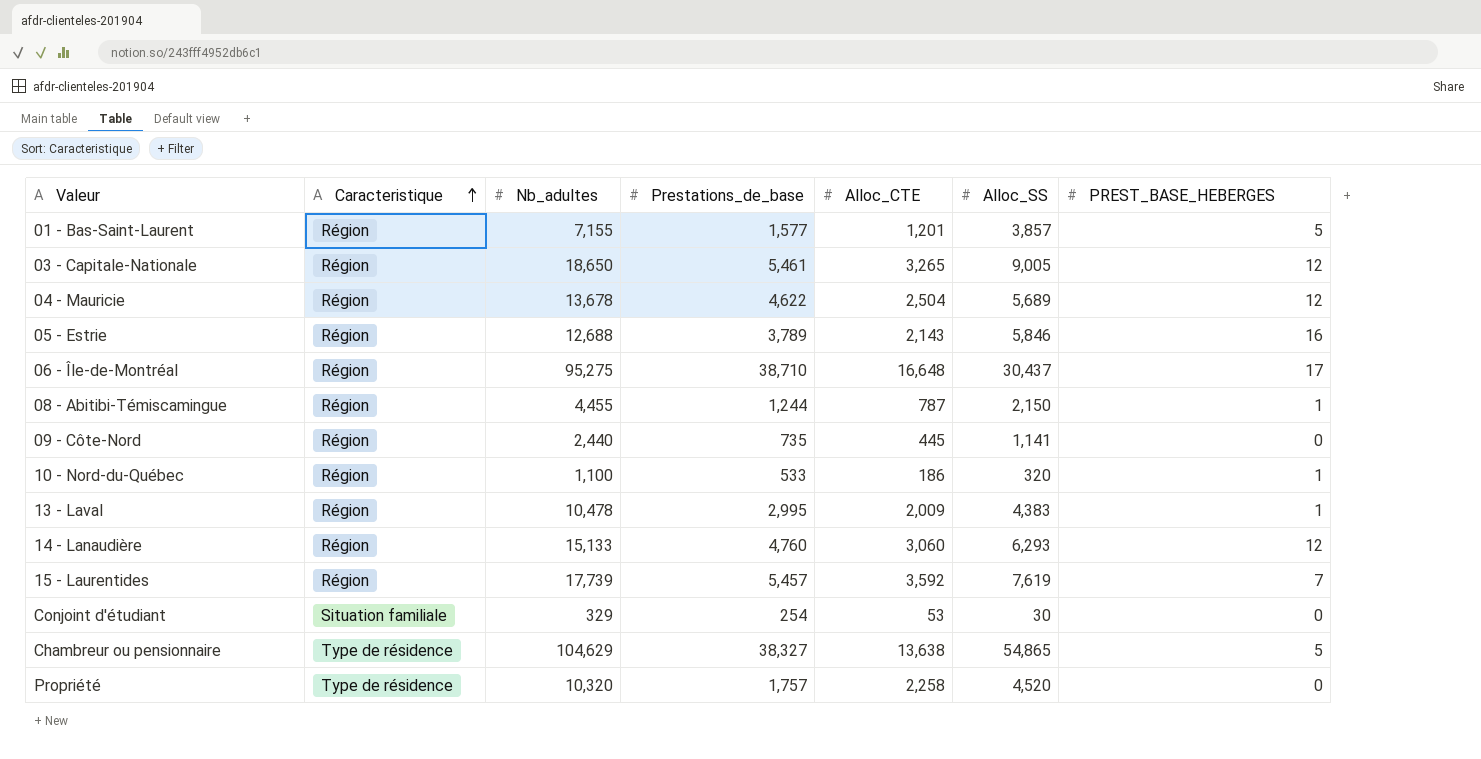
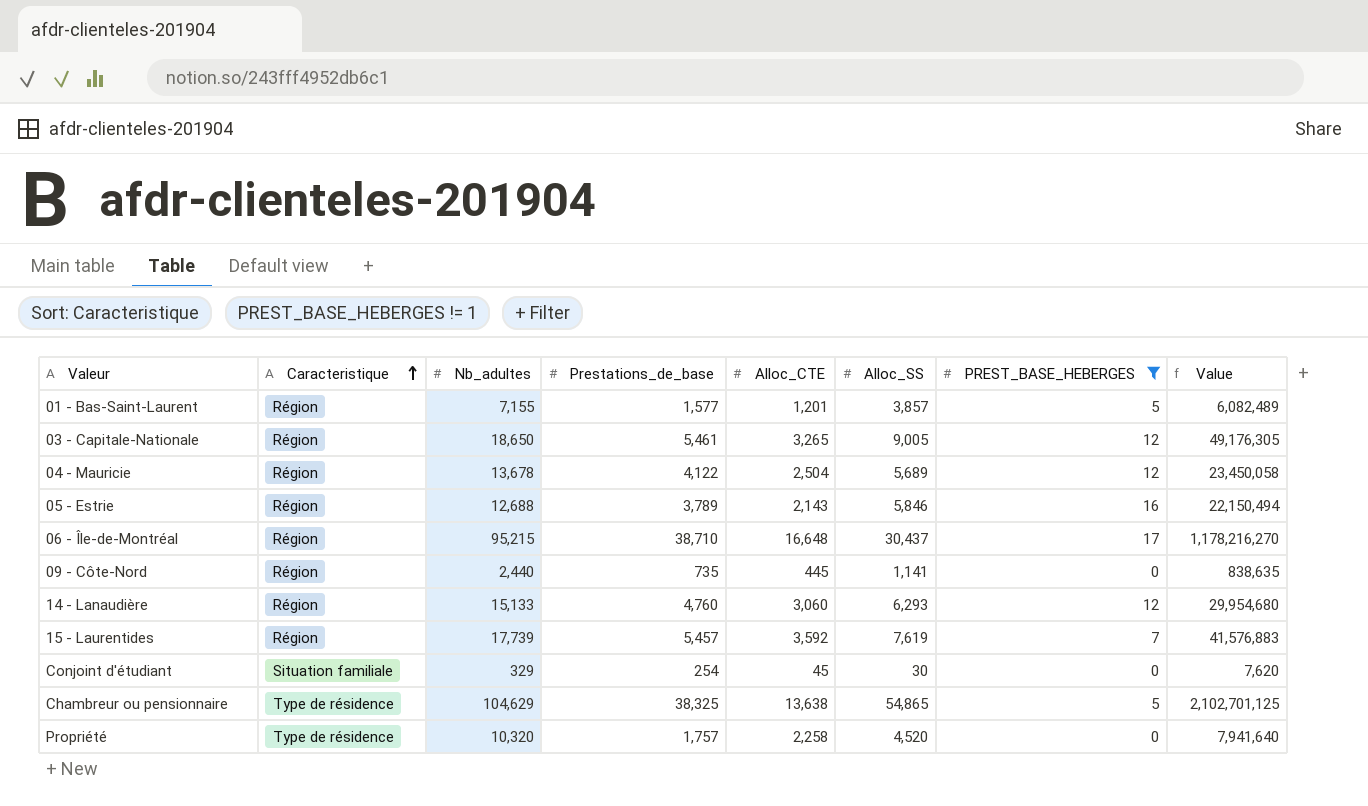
filter: none -> PREST_BASE_HEBERGES != 1
column Value | formula: none -> [Prestations_de_base] * [Alloc_SS]
04 - Mauricie | Prestations_de_base: 4,622 -> 4,122
06 - Île-de-Montréal | Nb_adultes: 95,275 -> 95,215
Conjoint d'étudiant | Alloc_CTE: 53 -> 45
Chambreur ou pensionnaire | Prestations_de_base: 38,327 -> 38,325

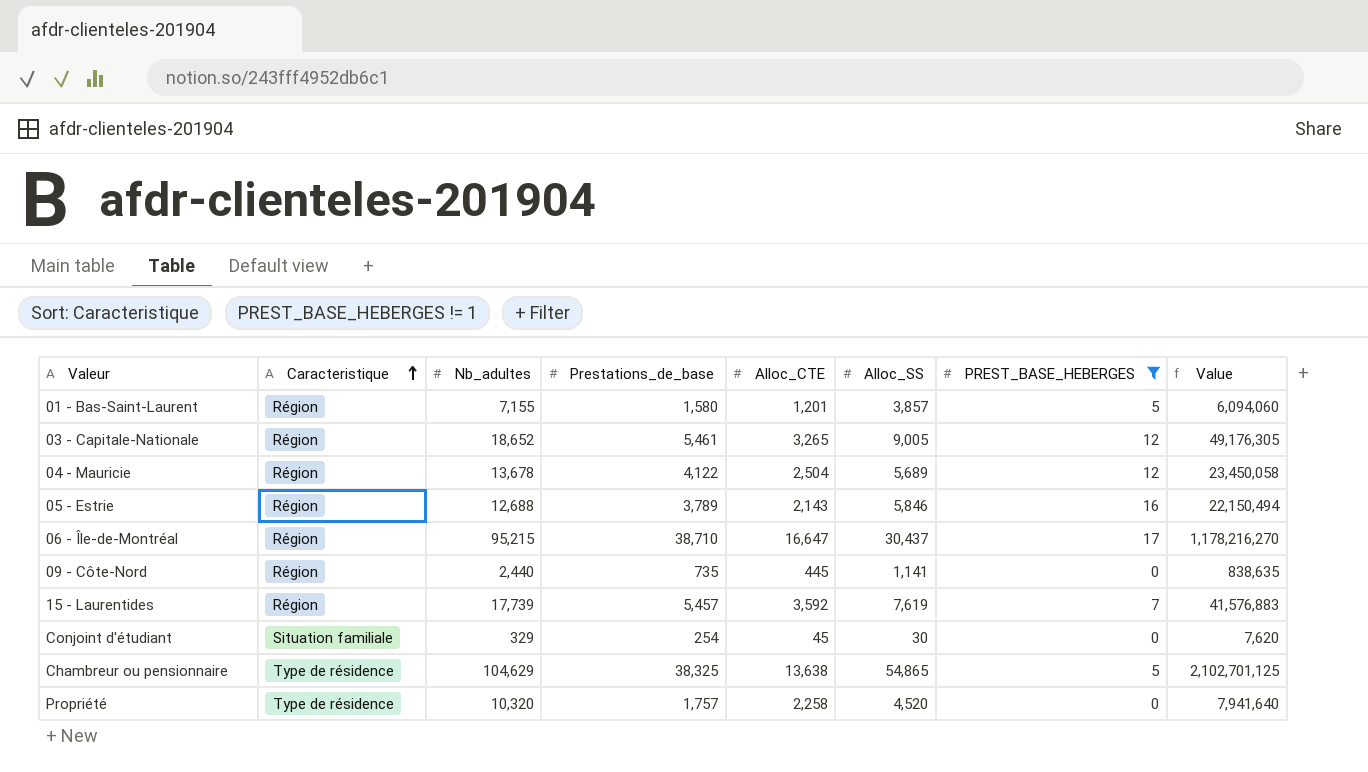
row 14 - Lanaudière: Région | 15,133 | 4,760 | 3,060 | 6,293 | 12 | 29,954,680 -> none
01 - Bas-Saint-Laurent | Prestations_de_base: 1,577 -> 1,580
01 - Bas-Saint-Laurent | Value: 6,082,489 -> 6,094,060
03 - Capitale-Nationale | Nb_adultes: 18,650 -> 18,652
06 - Île-de-Montréal | Alloc_CTE: 16,648 -> 16,647

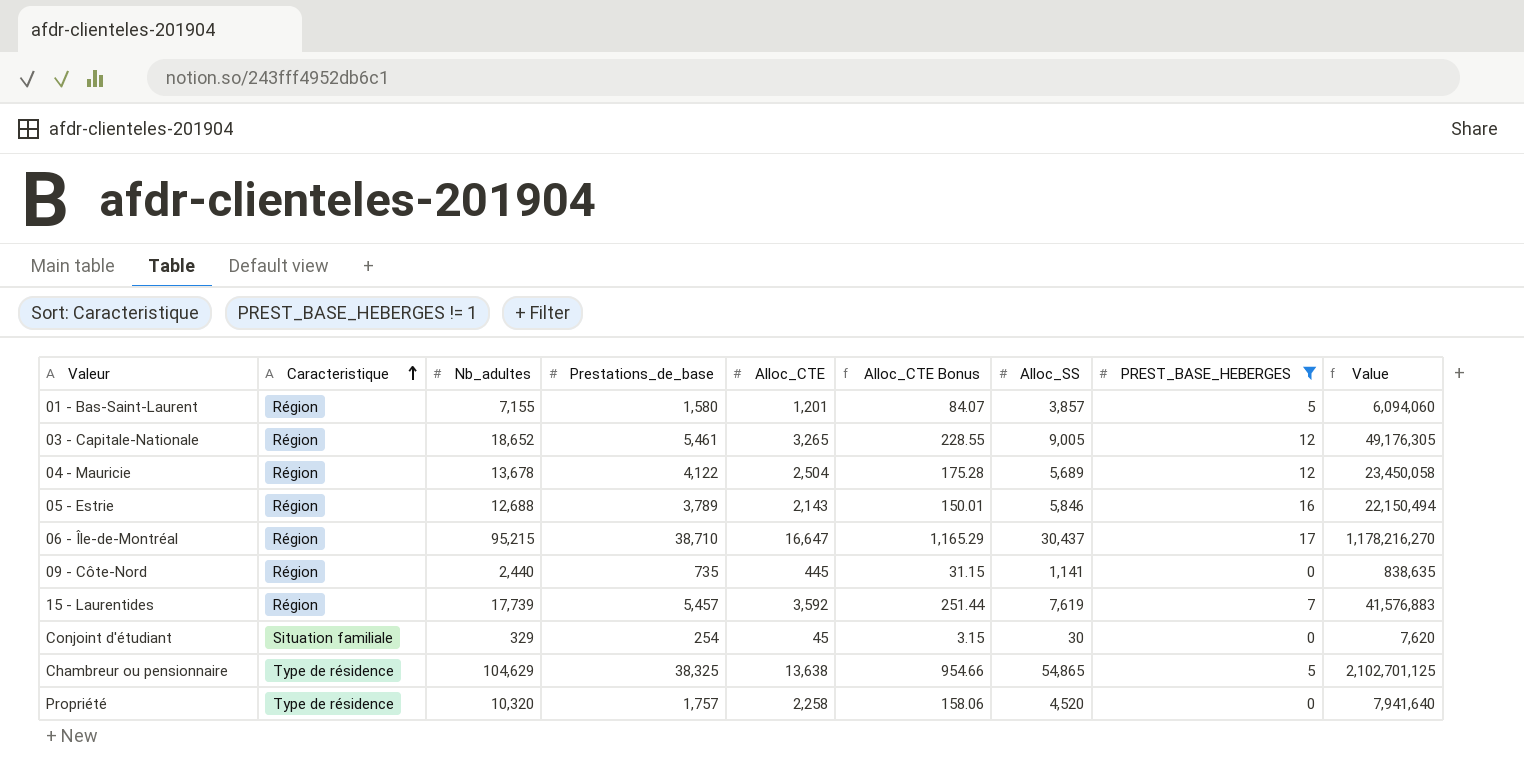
column Alloc_CTE Bonus | formula: none -> [Alloc_CTE] * 0.07

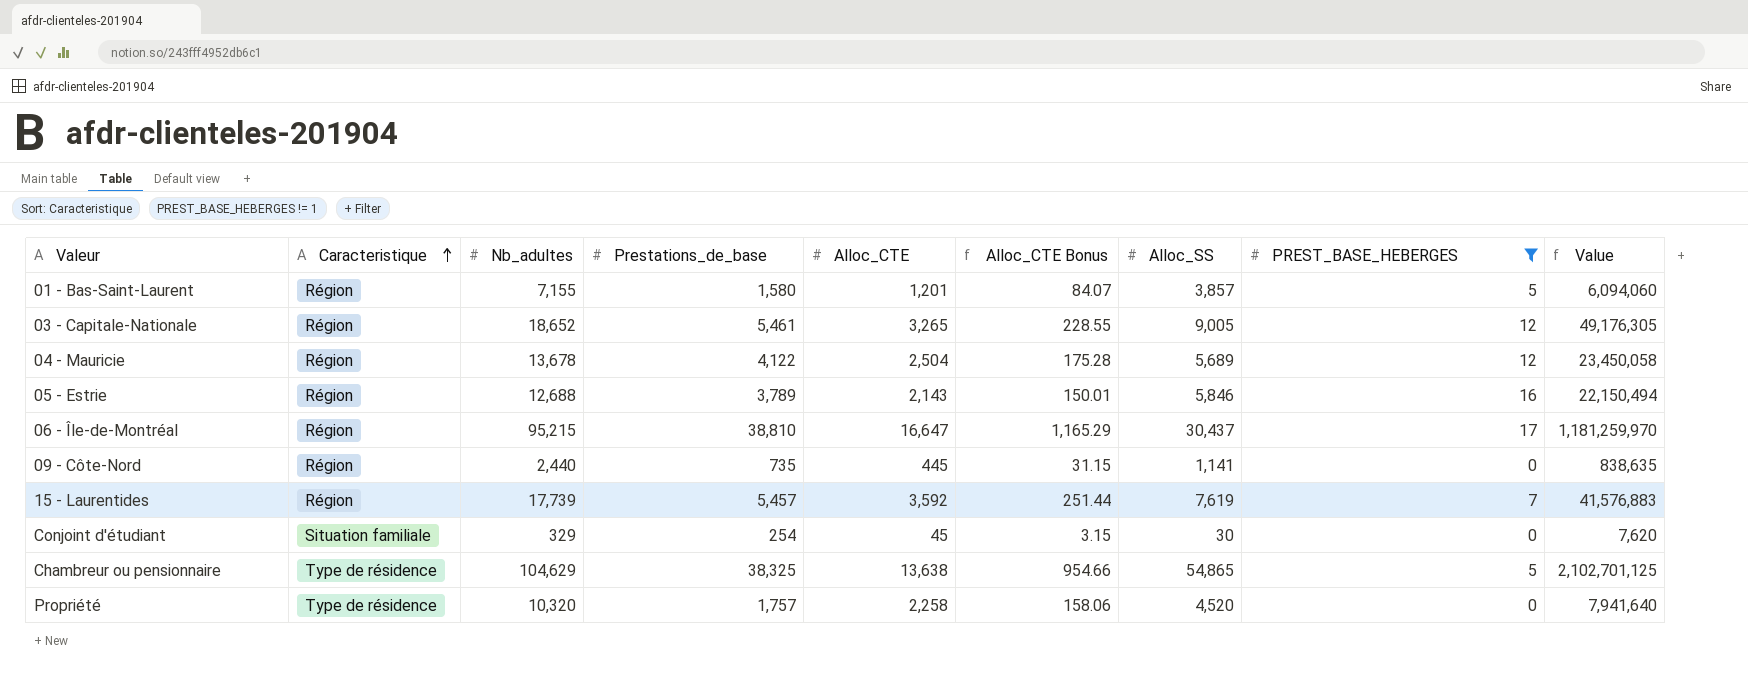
06 - Île-de-Montréal | Prestations_de_base: 38,710 -> 38,810
06 - Île-de-Montréal | Value: 1,178,216,270 -> 1,181,259,970

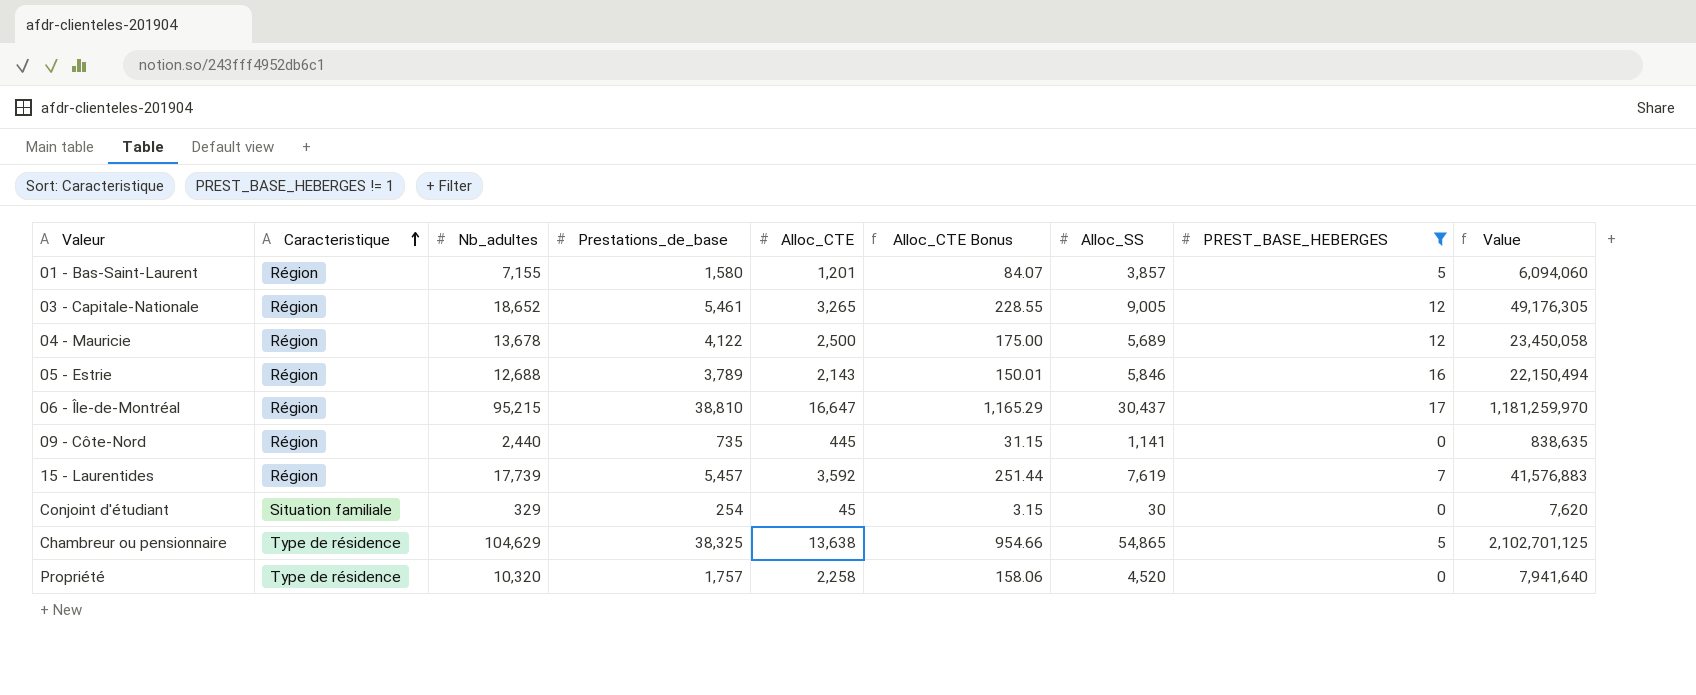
04 - Mauricie | Alloc_CTE: 2,504 -> 2,500
04 - Mauricie | Alloc_CTE Bonus: 175.28 -> 175.00

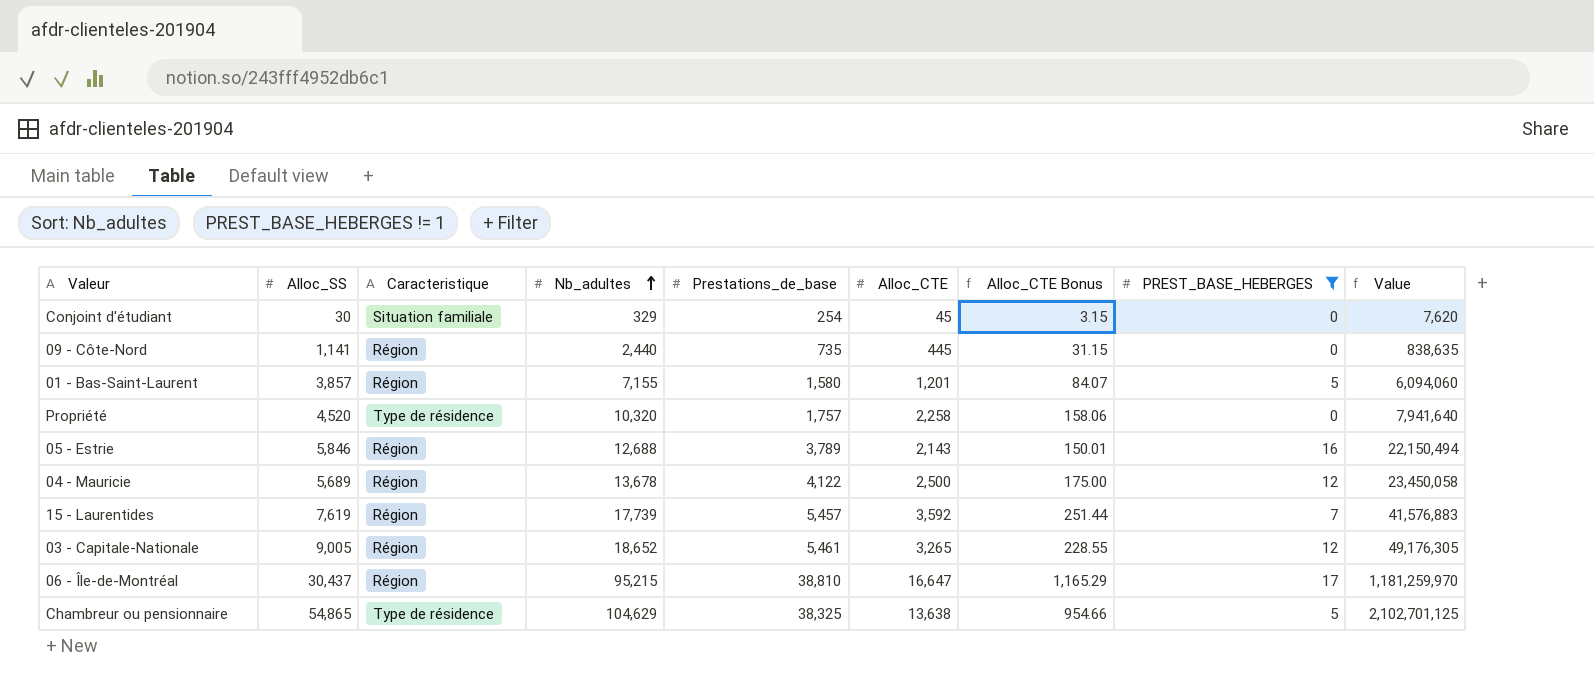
row order: Caracteristique ascending -> Nb_adultes ascending
column Alloc_SS | position: 7 -> 2

